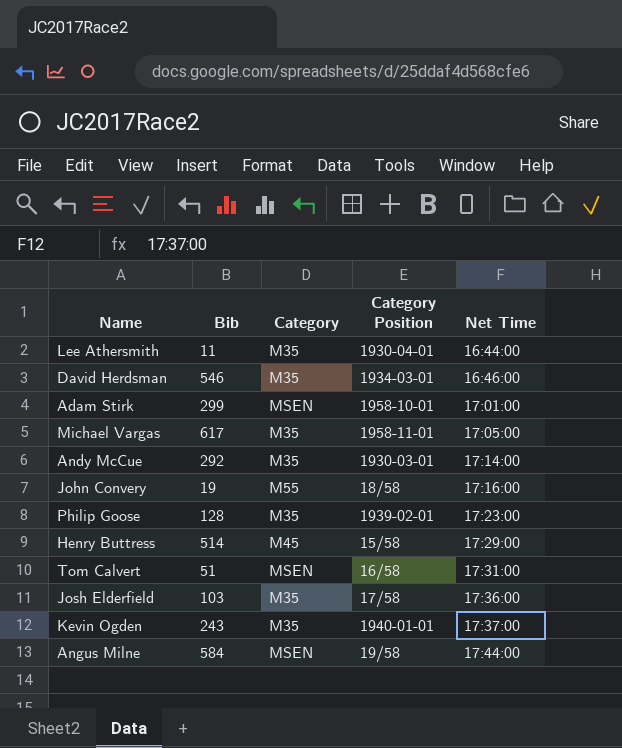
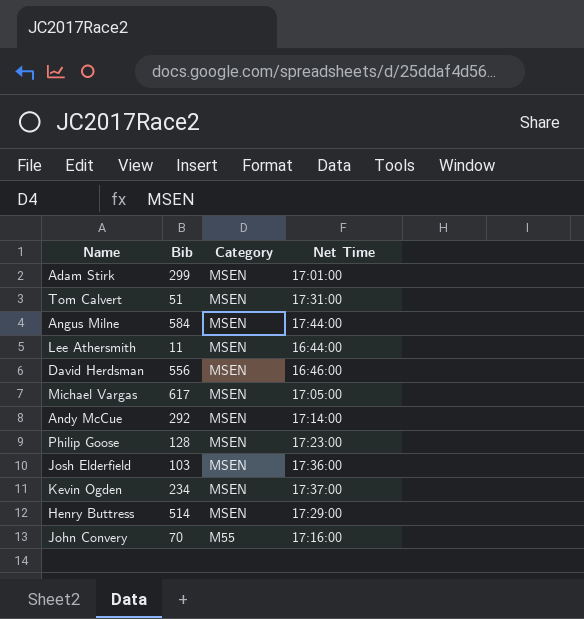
row order: Net Time ascending -> Category descending
column Category Position | position: 4 -> none
Lee Athersmith | Category: M35 -> MSEN
David Herdsman | Bib: 546 -> 556
David Herdsman | Category: M35 -> MSEN
Michael Vargas | Category: M35 -> MSEN
Andy McCue | Category: M35 -> MSEN
Philip Goose | Category: M35 -> MSEN
Josh Elderfield | Category: M35 -> MSEN
Kevin Ogden | Bib: 243 -> 234
Kevin Ogden | Category: M35 -> MSEN
Henry Buttress | Category: M45 -> MSEN
John Convery | Bib: 19 -> 70

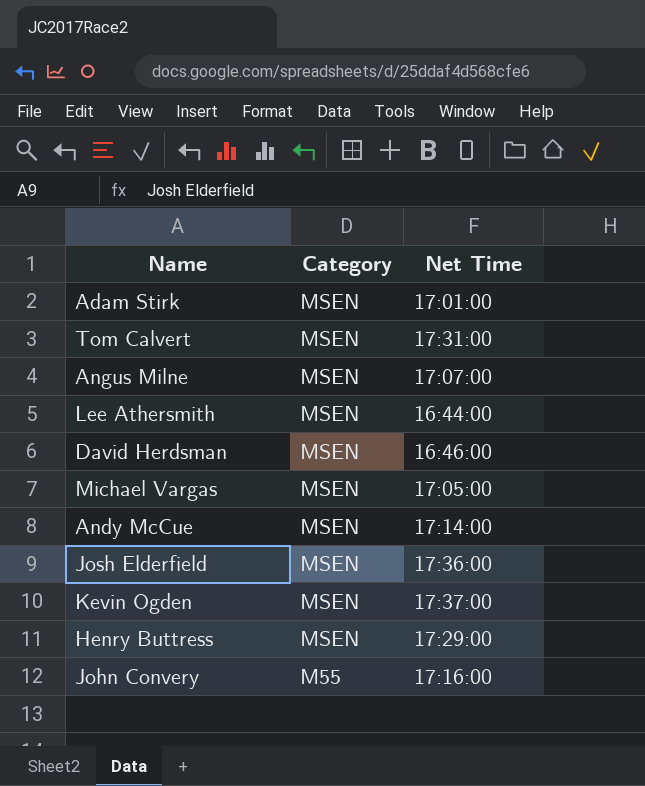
column Bib | position: 2 -> none
row Philip Goose: 128 | MSEN | 17:23:00 -> none
Angus Milne | Net Time: 17:44:00 -> 17:07:00

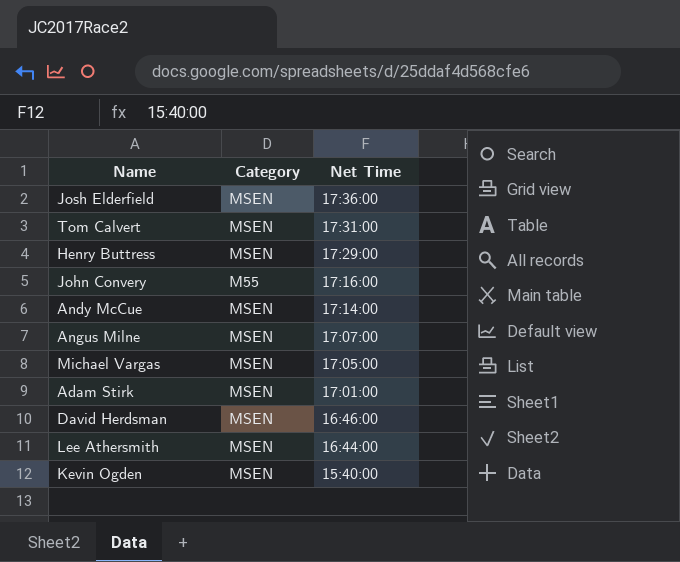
row order: Category descending -> Net Time descending
Kevin Ogden | Net Time: 17:37:00 -> 15:40:00

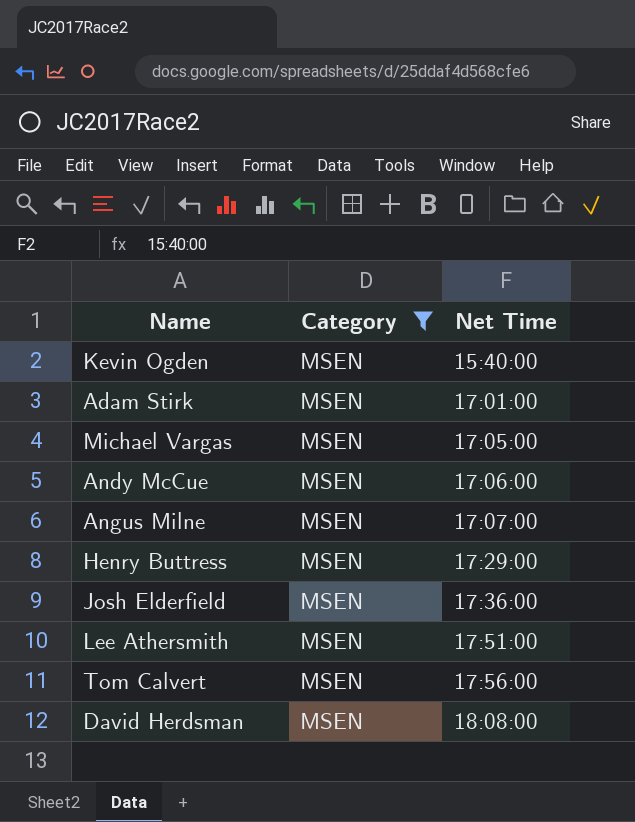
filter: none -> Category = MSEN
row order: Net Time descending -> Net Time ascending
Andy McCue | Net Time: 17:14:00 -> 17:06:00
Lee Athersmith | Net Time: 16:44:00 -> 17:51:00
Tom Calvert | Net Time: 17:31:00 -> 17:56:00
David Herdsman | Net Time: 16:46:00 -> 18:08:00

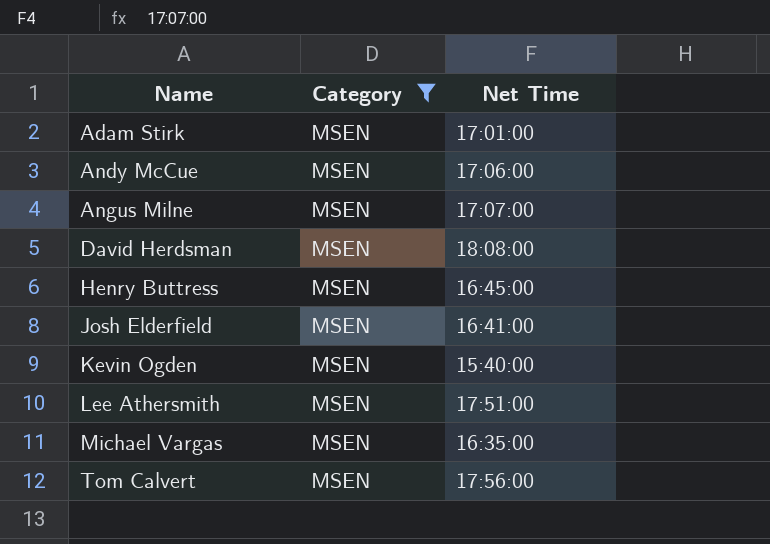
row order: Net Time ascending -> Name ascending
Henry Buttress | Net Time: 17:29:00 -> 16:45:00
Josh Elderfield | Net Time: 17:36:00 -> 16:41:00
Michael Vargas | Net Time: 17:05:00 -> 16:35:00

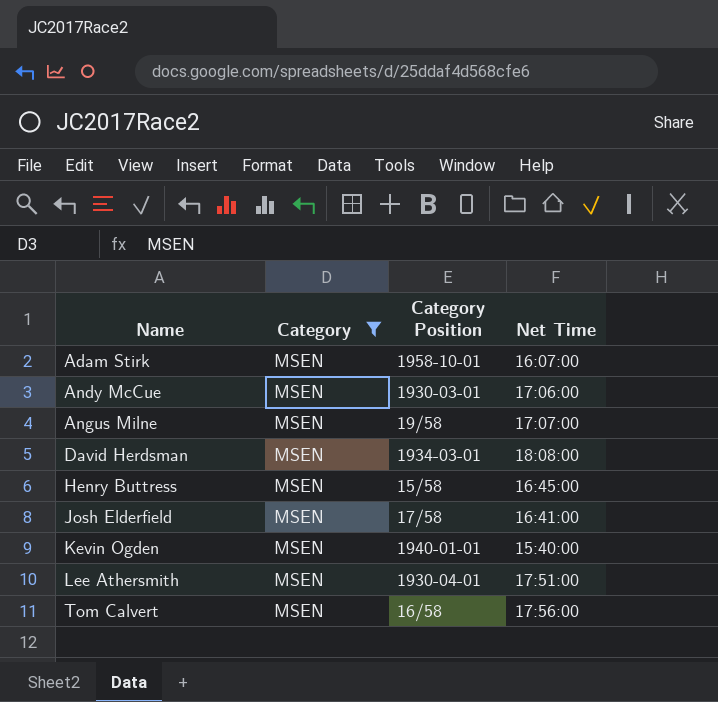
column Category Position | position: none -> 3
row Michael Vargas: MSEN | 16:35:00 -> none
Adam Stirk | Net Time: 17:01:00 -> 16:07:00

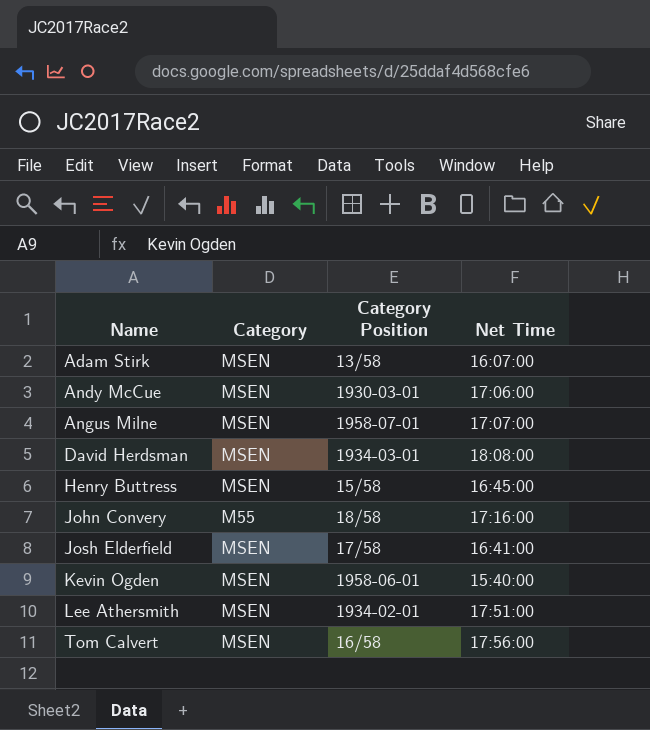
filter: Category = MSEN -> none
Adam Stirk | Category Position: 1958-10-01 -> 13/58
Angus Milne | Category Position: 19/58 -> 1958-07-01
Kevin Ogden | Category Position: 1940-01-01 -> 1958-06-01
Lee Athersmith | Category Position: 1930-04-01 -> 1934-02-01

